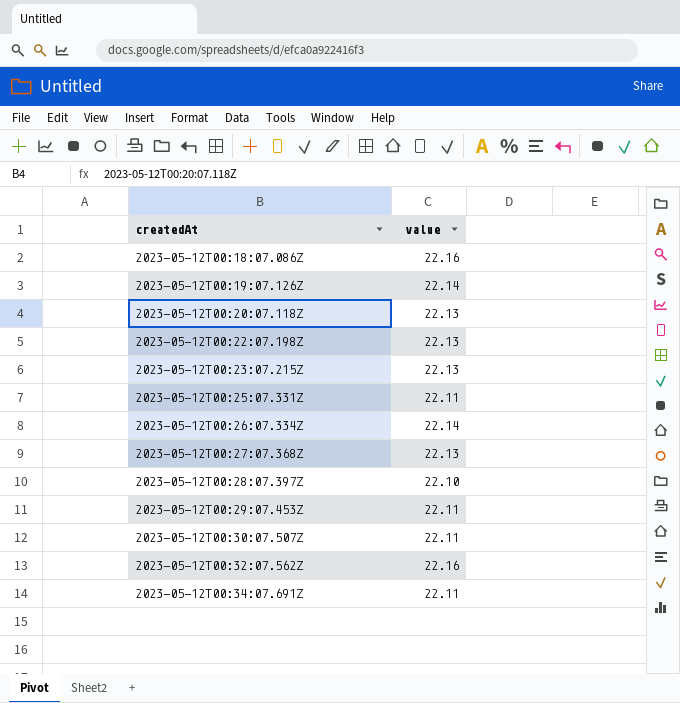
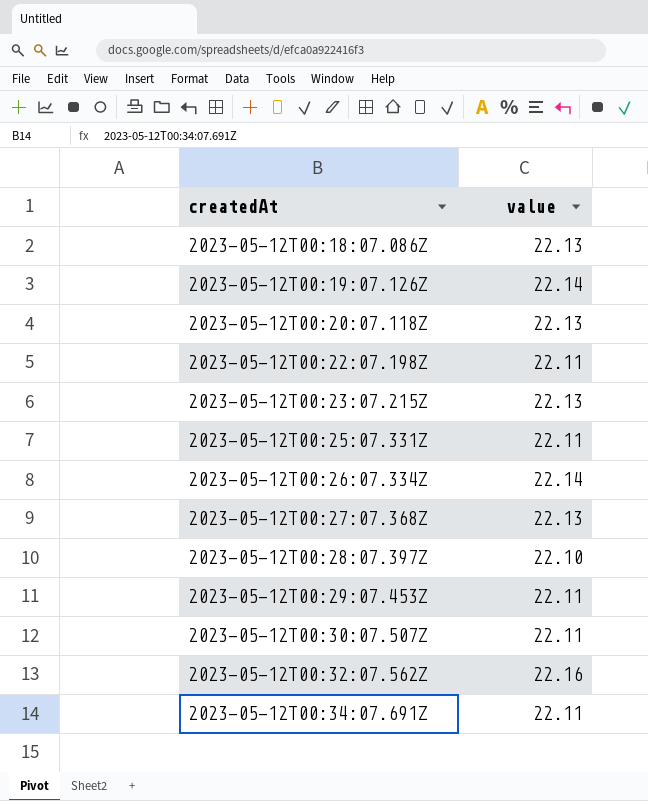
2023-05-12T00:18:07.086Z | value: 22.16 -> 22.13
2023-05-12T00:22:07.198Z | value: 22.13 -> 22.11

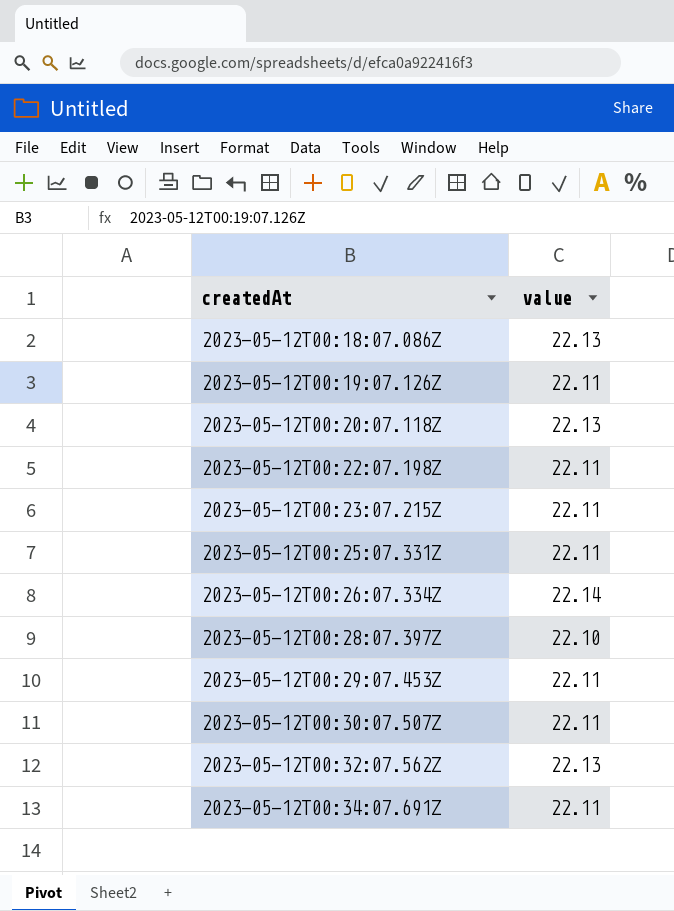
row 2023-05-12T00:27:07.368Z: 22.13 -> none
2023-05-12T00:19:07.126Z | value: 22.14 -> 22.11
2023-05-12T00:23:07.215Z | value: 22.13 -> 22.11
2023-05-12T00:32:07.562Z | value: 22.16 -> 22.13

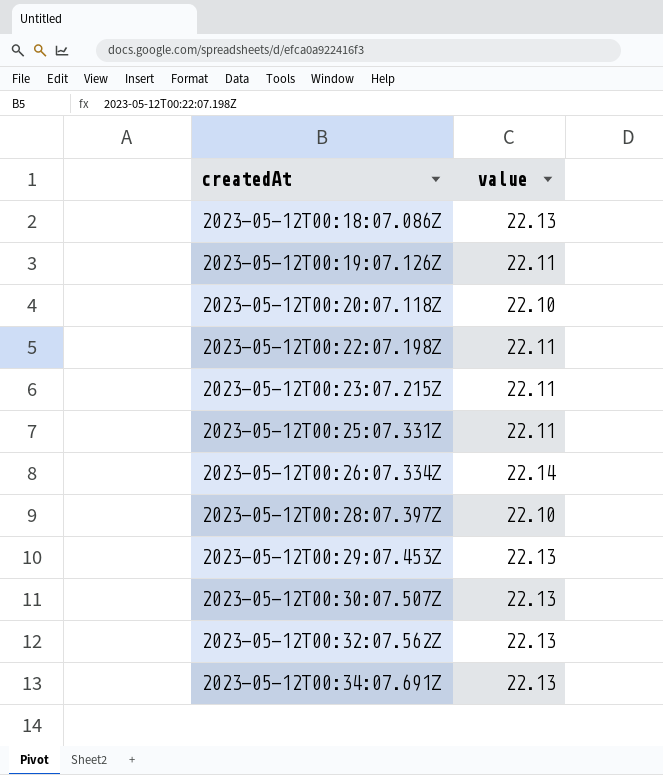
2023-05-12T00:20:07.118Z | value: 22.13 -> 22.10
2023-05-12T00:29:07.453Z | value: 22.11 -> 22.13
2023-05-12T00:30:07.507Z | value: 22.11 -> 22.13
2023-05-12T00:34:07.691Z | value: 22.11 -> 22.13

